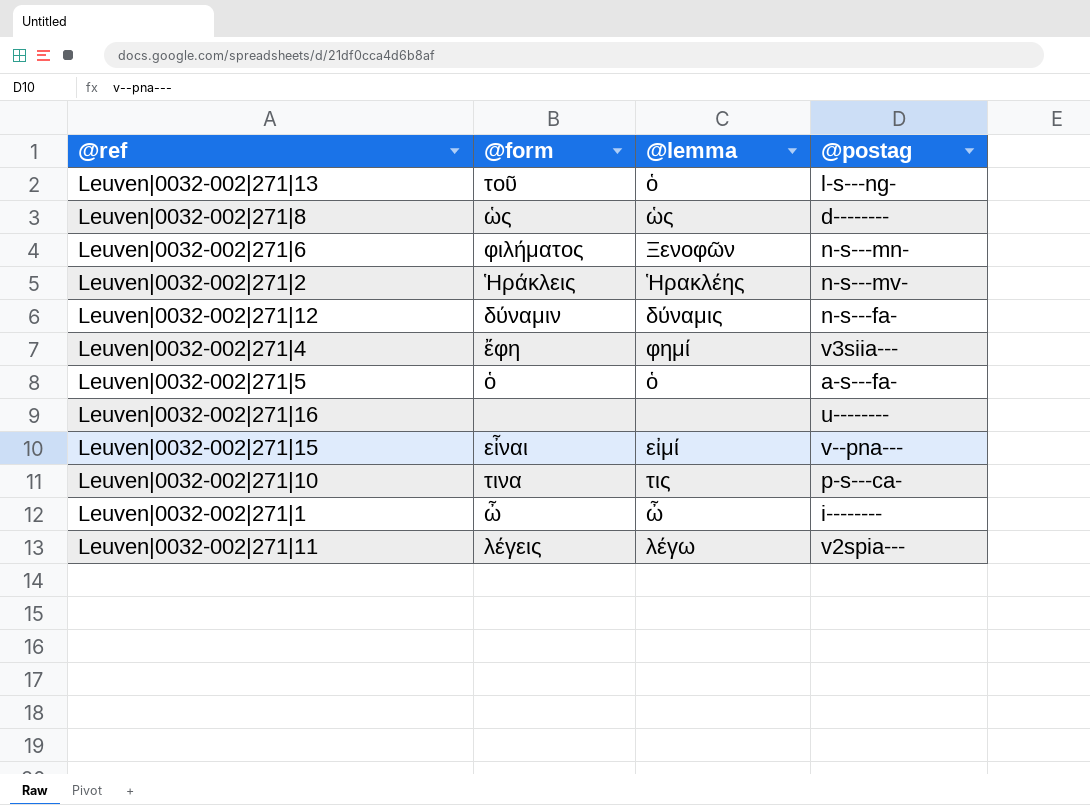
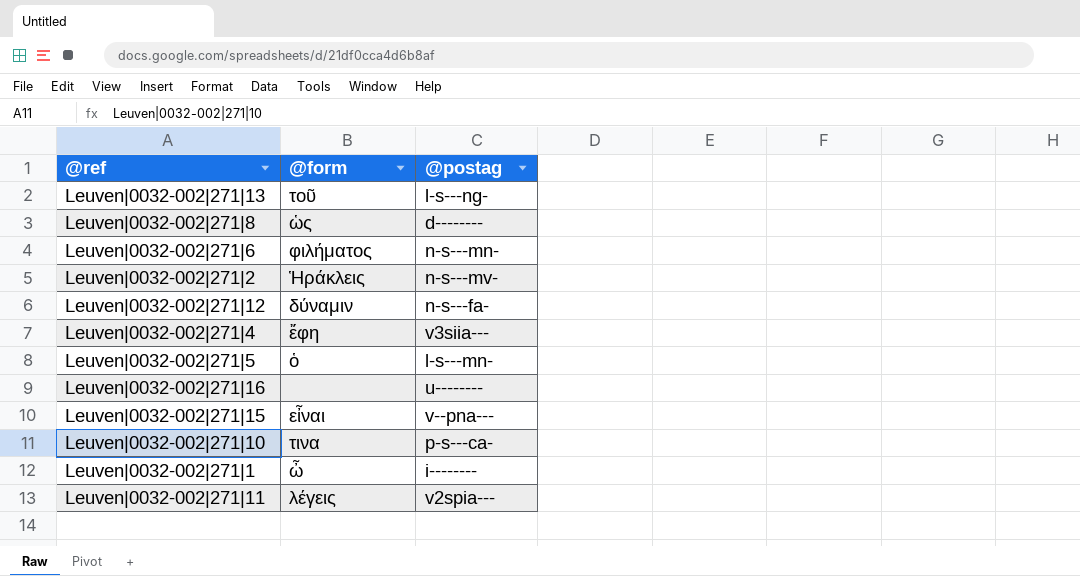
column @lemma | position: 3 -> none
Leuven|0032-002|271|5 | @postag: a-s---fa- -> l-s---mn-

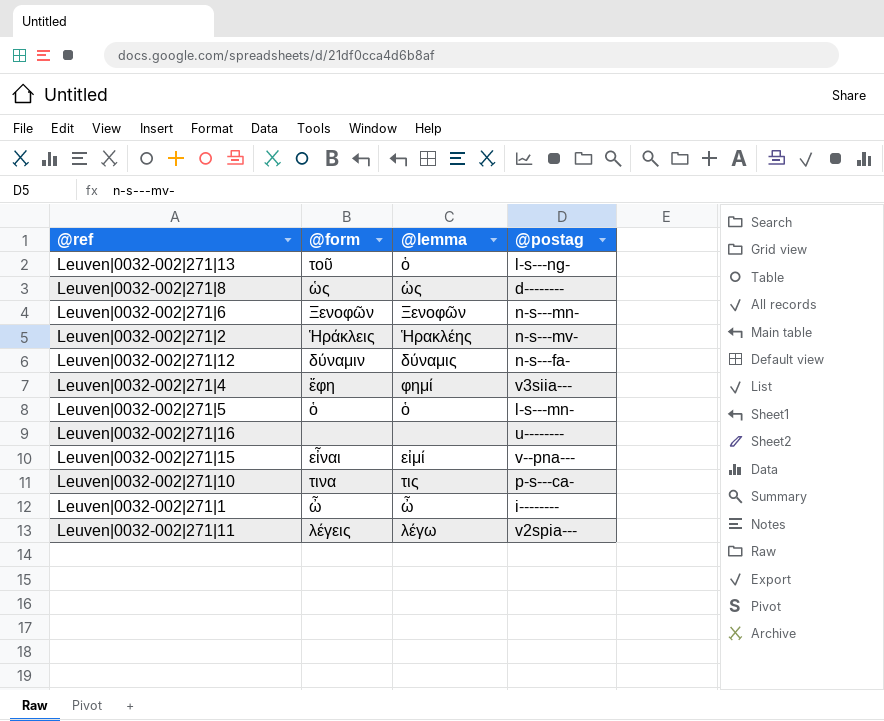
column @lemma | position: none -> 3
Leuven|0032-002|271|6 | @form: φιλήματος -> Ξενοφῶν

